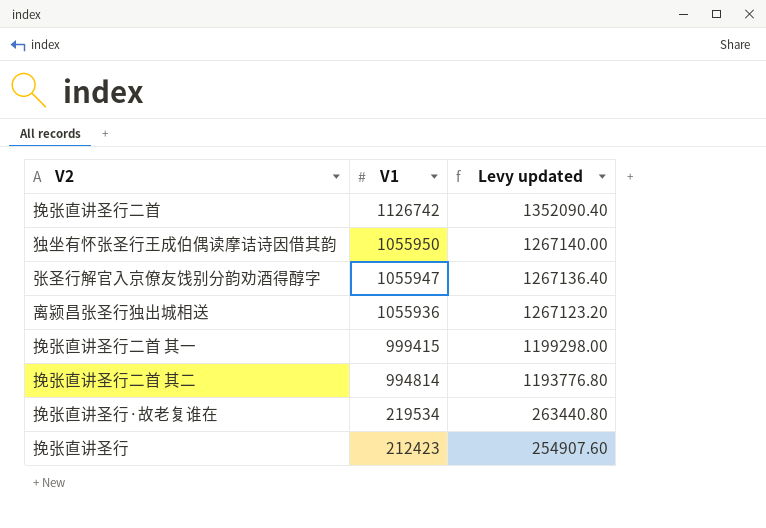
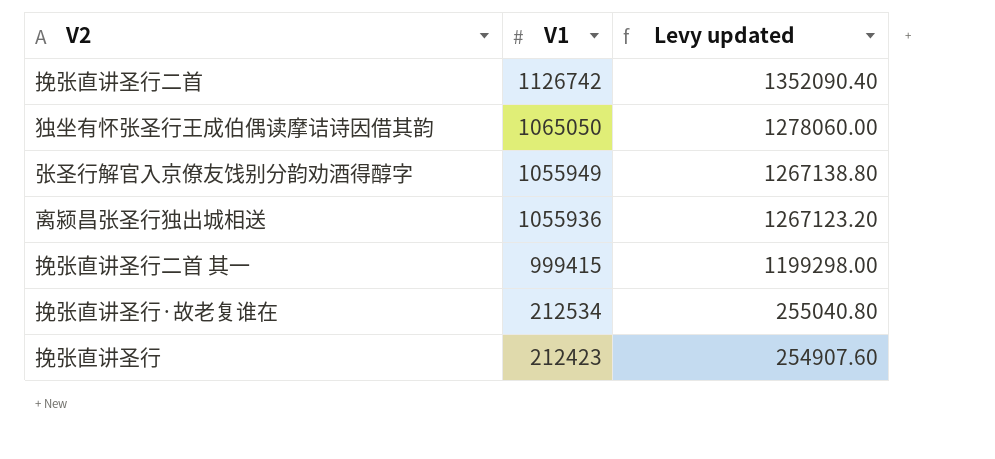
row 挽张直讲圣行二首 其二: 994814 | 1193776.80 -> none
独坐有怀张圣行王成伯偶读摩诘诗因借其韵 | V1: 1055950 -> 1065050
独坐有怀张圣行王成伯偶读摩诘诗因借其韵 | Levy updated: 1267140.00 -> 1278060.00
张圣行解官入京僚友饯别分韵劝酒得醇字 | V1: 1055947 -> 1055949
张圣行解官入京僚友饯别分韵劝酒得醇字 | Levy updated: 1267136.40 -> 1267138.80
挽张直讲圣行·故老复谁在 | V1: 219534 -> 212534
挽张直讲圣行·故老复谁在 | Levy updated: 263440.80 -> 255040.80

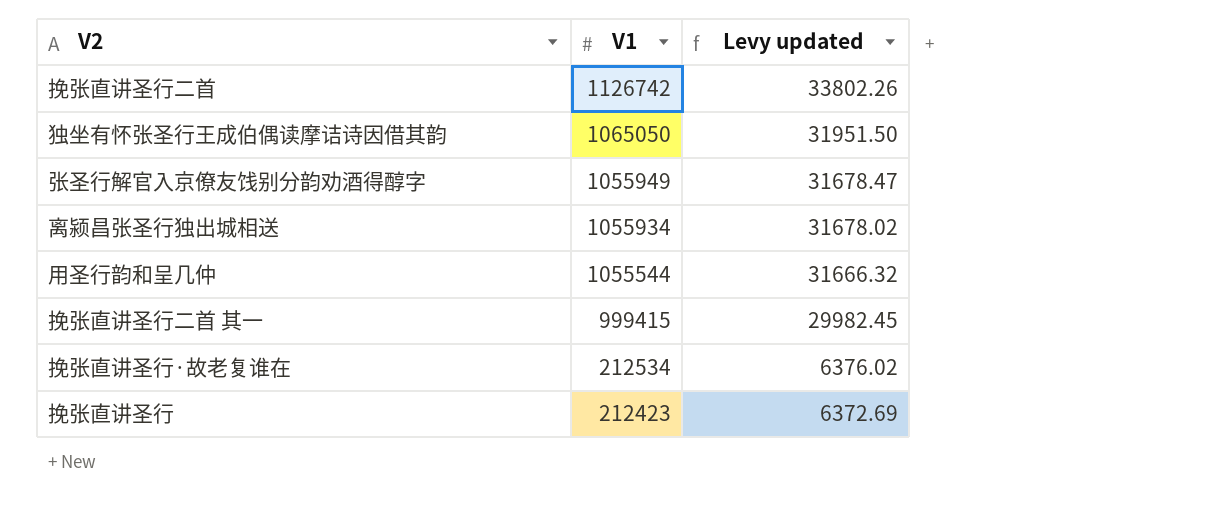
column Levy updated | formula: [V1] * 1.2 -> [V1] * 0.03
离颍昌张圣行独出城相送 | V1: 1055936 -> 1055934
row 用圣行韵和呈几仲: none -> 1055544 | 31666.32

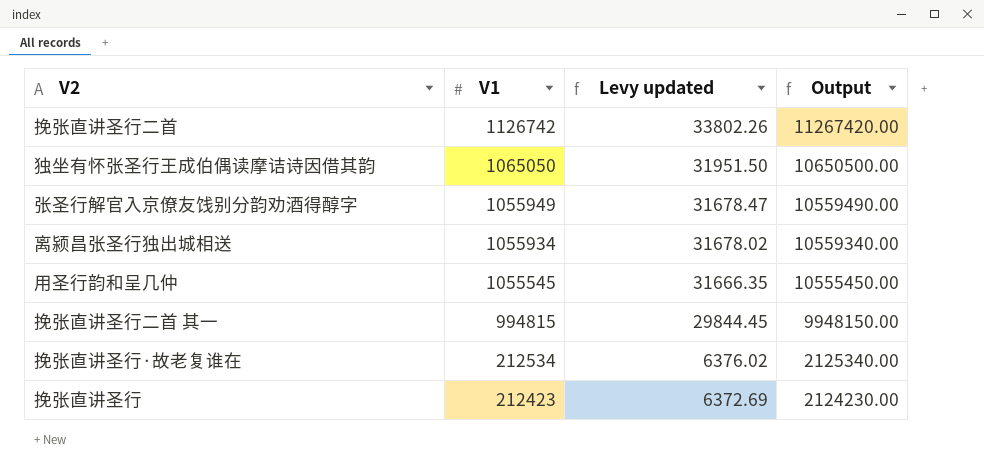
column Output | formula: none -> [V1] * 10
用圣行韵和呈几仲 | V1: 1055544 -> 1055545
用圣行韵和呈几仲 | Levy updated: 31666.32 -> 31666.35
挽张直讲圣行二首 其一 | V1: 999415 -> 994815
挽张直讲圣行二首 其一 | Levy updated: 29982.45 -> 29844.45

